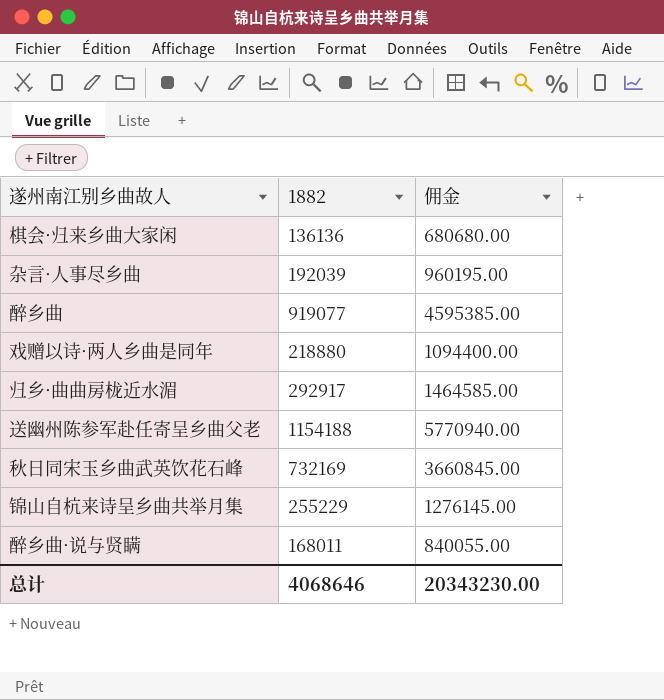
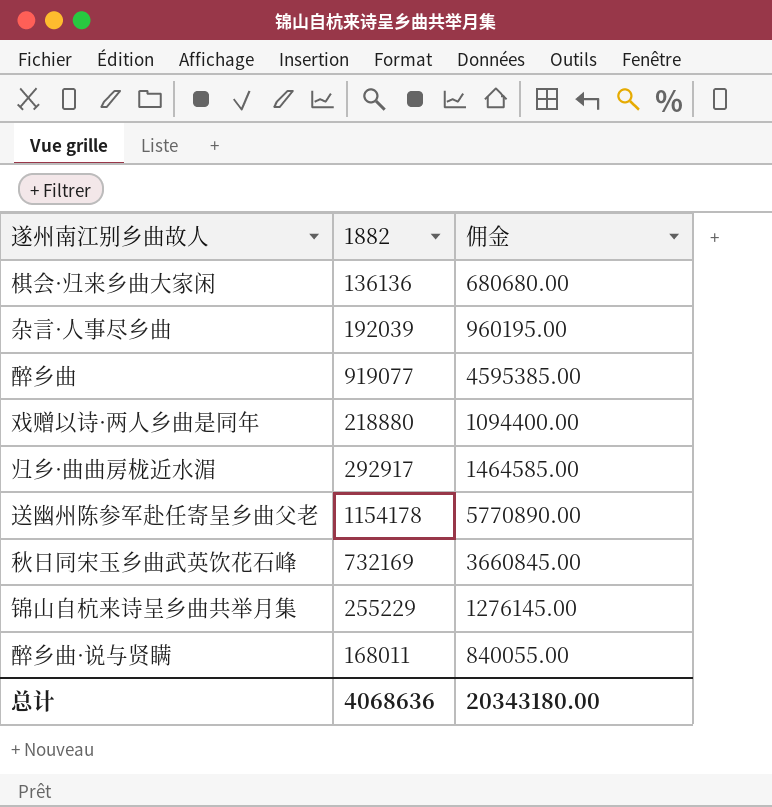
送幽州陈参军赴任寄呈乡曲父老 | 1882: 1154188 -> 1154178
送幽州陈参军赴任寄呈乡曲父老 | 佣金: 5770940.00 -> 5770890.00
总计 | 1882: 4068646 -> 4068636
总计 | 佣金: 20343230.00 -> 20343180.00

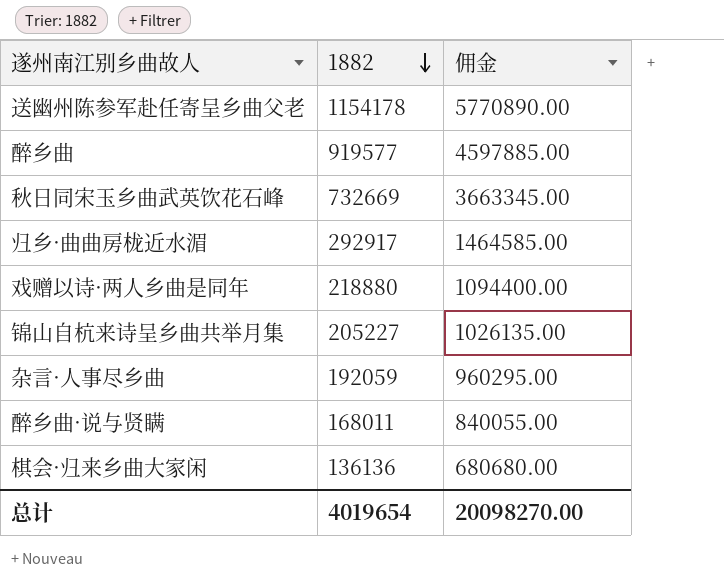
row order: none -> 1882 descending
醉乡曲 | 1882: 919077 -> 919577
醉乡曲 | 佣金: 4595385.00 -> 4597885.00
秋日同宋玉乡曲武英饮花石峰 | 1882: 732169 -> 732669
秋日同宋玉乡曲武英饮花石峰 | 佣金: 3660845.00 -> 3663345.00
锦山自杭来诗呈乡曲共举月集 | 1882: 255229 -> 205227
锦山自杭来诗呈乡曲共举月集 | 佣金: 1276145.00 -> 1026135.00
杂言·人事尽乡曲 | 1882: 192039 -> 192059
杂言·人事尽乡曲 | 佣金: 960195.00 -> 960295.00
总计 | 1882: 4068636 -> 4019654
总计 | 佣金: 20343180.00 -> 20098270.00

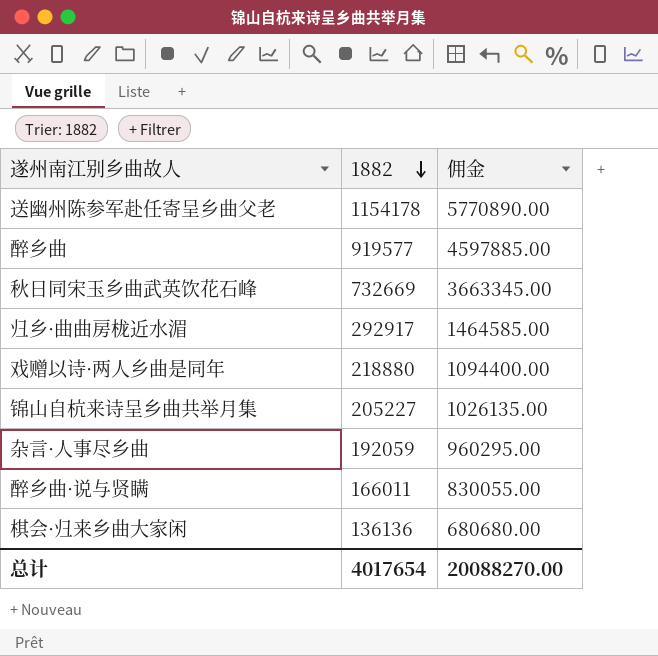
醉乡曲·说与贤瞒 | 1882: 168011 -> 166011
醉乡曲·说与贤瞒 | 佣金: 840055.00 -> 830055.00
总计 | 1882: 4019654 -> 4017654
总计 | 佣金: 20098270.00 -> 20088270.00

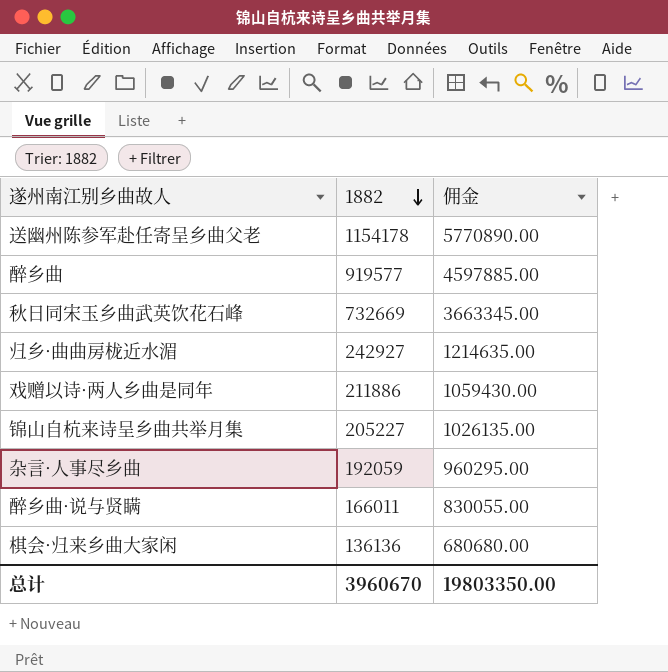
归乡·曲曲房栊近水湄 | 1882: 292917 -> 242927
归乡·曲曲房栊近水湄 | 佣金: 1464585.00 -> 1214635.00
戏赠以诗·两人乡曲是同年 | 1882: 218880 -> 211886
戏赠以诗·两人乡曲是同年 | 佣金: 1094400.00 -> 1059430.00
总计 | 1882: 4017654 -> 3960670
总计 | 佣金: 20088270.00 -> 19803350.00

